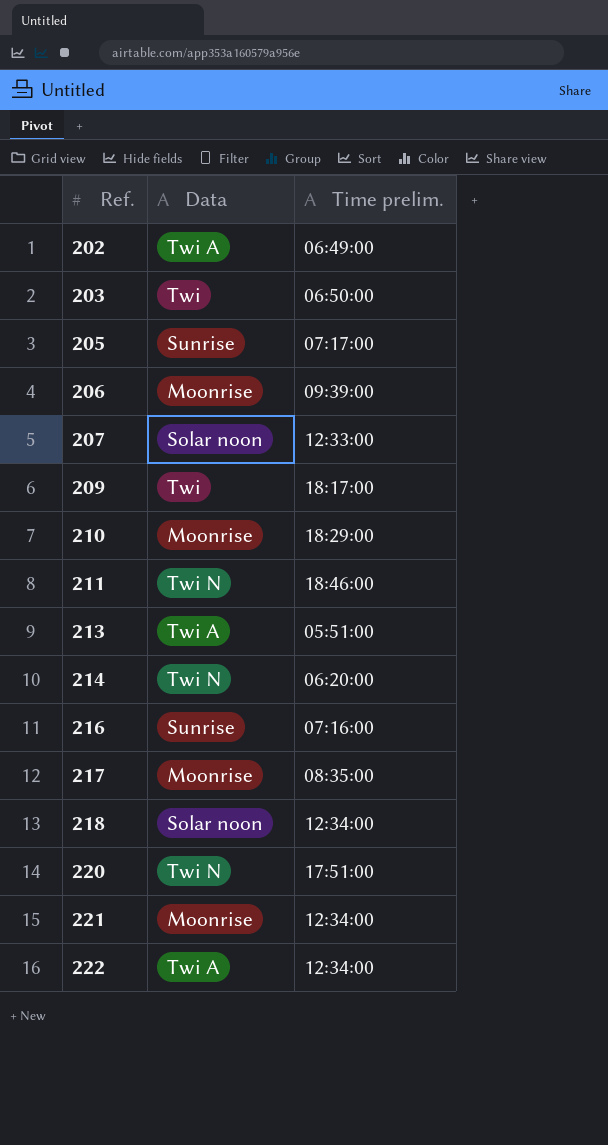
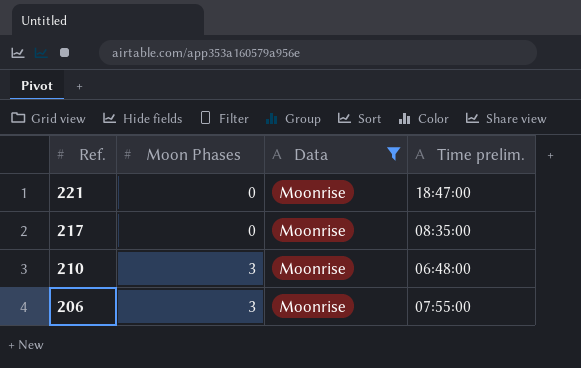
filter: none -> Data = Moonrise
row order: Ref. ascending -> Ref. descending
column Moon Phases | position: none -> 2
221 | Time prelim.: 12:34:00 -> 18:47:00
210 | Time prelim.: 18:29:00 -> 06:48:00
206 | Time prelim.: 09:39:00 -> 07:55:00

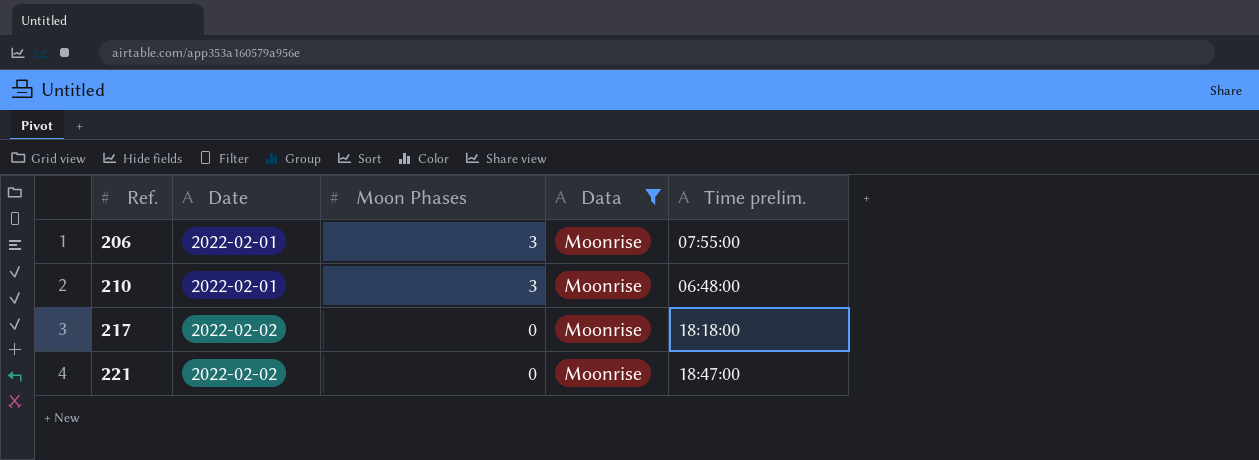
row order: Ref. descending -> Ref. ascending
column Date | position: none -> 2
217 | Time prelim.: 08:35:00 -> 18:18:00

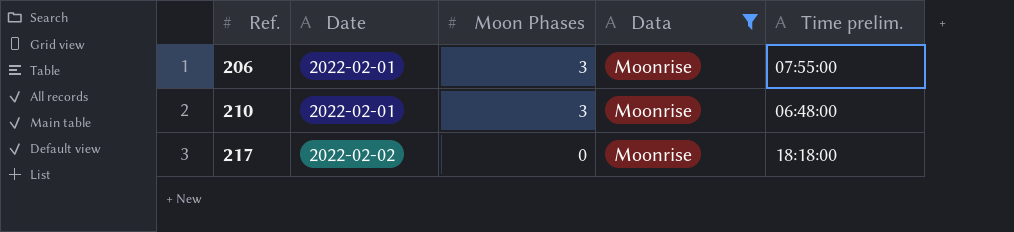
row 221: 2022-02-02 | 0 | Moonrise | 18:47:00 -> none

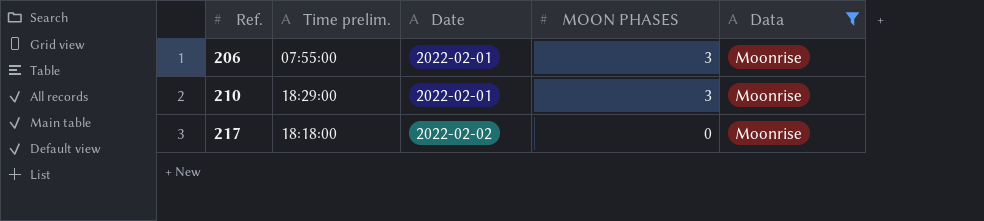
column Time prelim. | position: 5 -> 2
column name: Moon Phases -> MOON PHASES
210 | Time prelim.: 06:48:00 -> 18:29:00

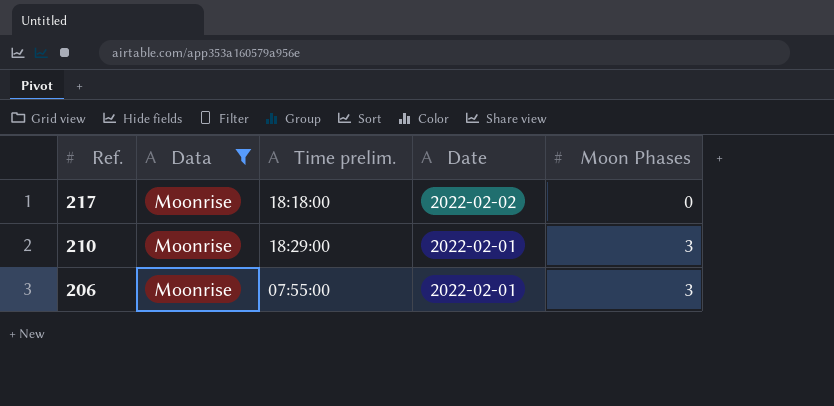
row order: Ref. ascending -> Ref. descending
column Data | position: 5 -> 2
column name: MOON PHASES -> Moon Phases

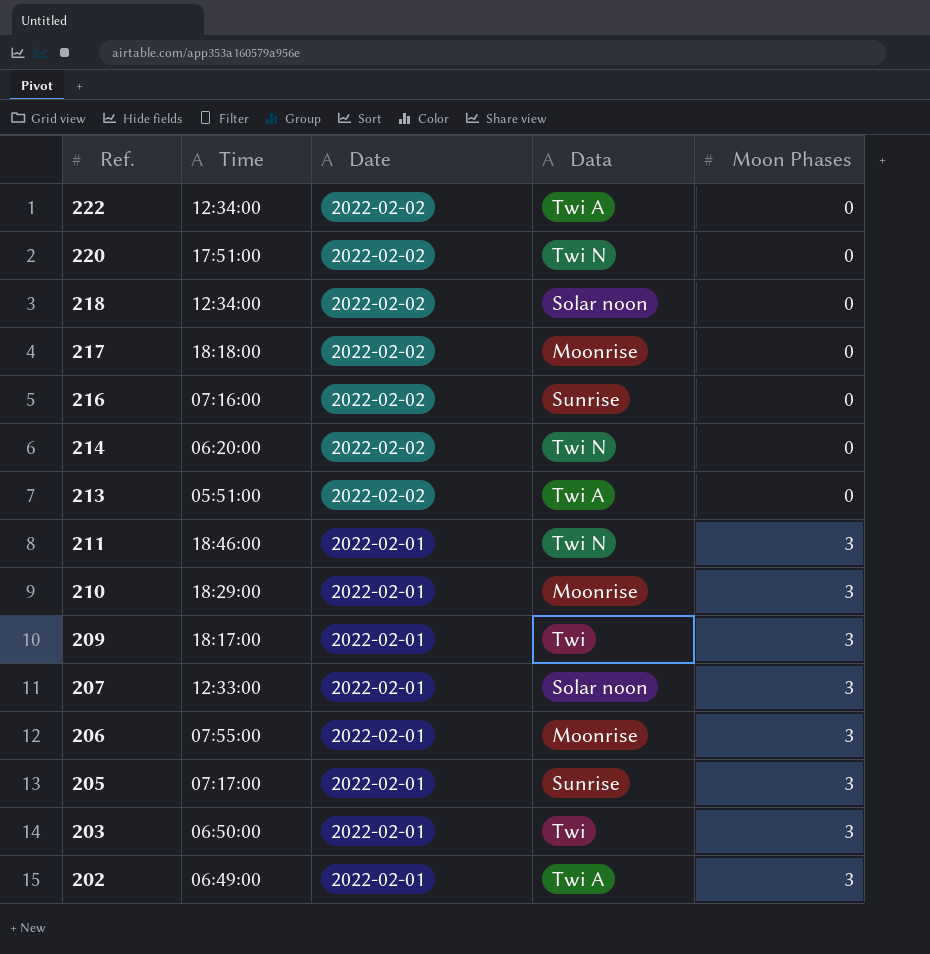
filter: Data = Moonrise -> none
column name: Time prelim. -> Time
column Data | position: 2 -> 4

